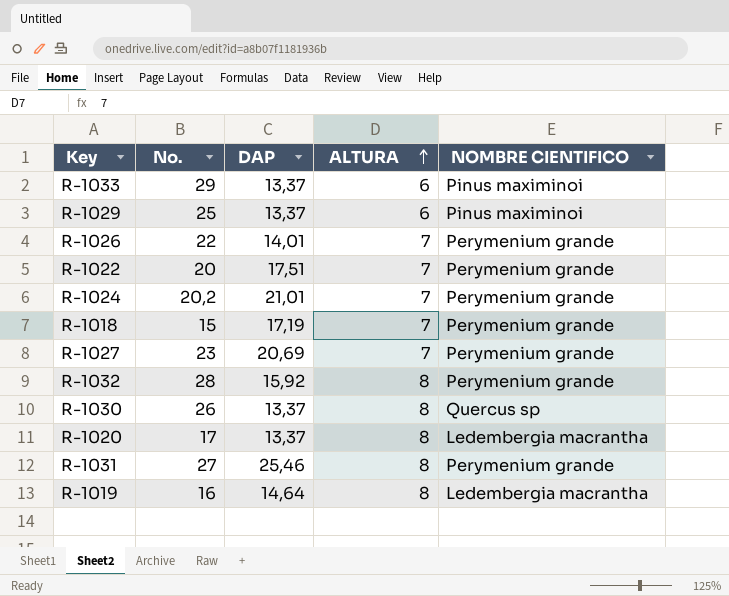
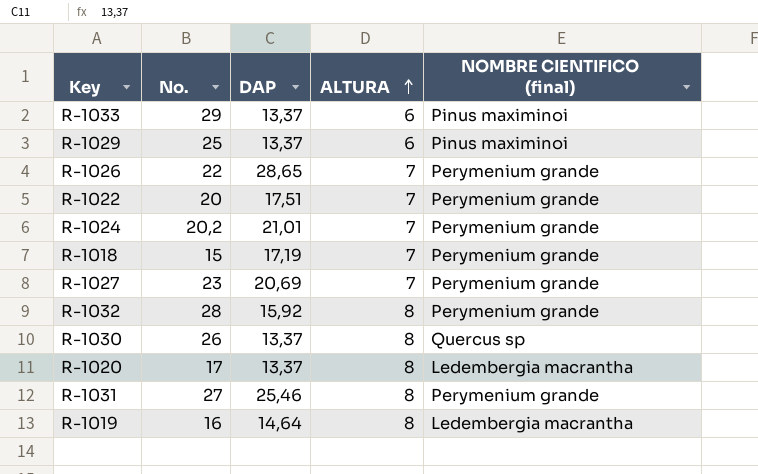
column name: NOMBRE CIENTIFICO -> NOMBRE CIENTIFICO (final)
R-1026 | DAP: 14,01 -> 28,65

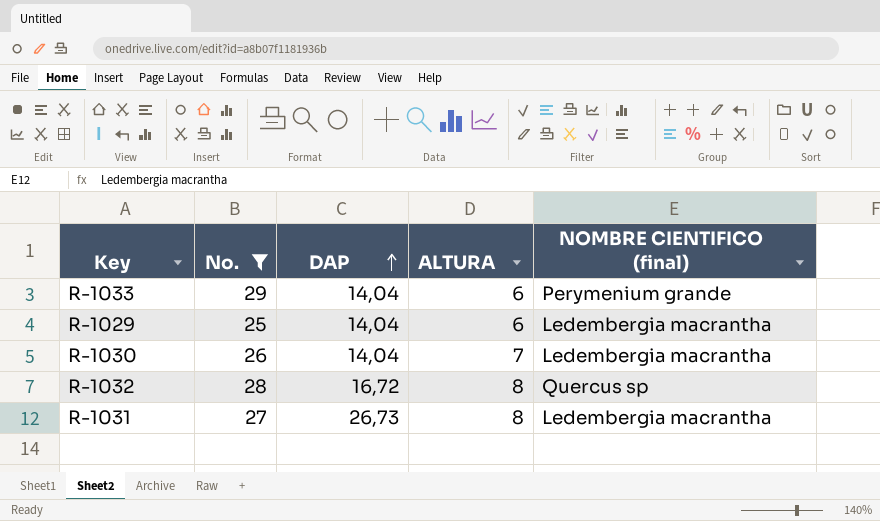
filter: none -> No. >= 25
row order: ALTURA ascending -> DAP ascending
R-1033 | DAP: 13,37 -> 14,04
R-1033 | NOMBRE CIENTIFICO (final): Pinus maximinoi -> Perymenium grande
R-1029 | DAP: 13,37 -> 14,04
R-1029 | NOMBRE CIENTIFICO (final): Pinus maximinoi -> Ledembergia macrantha
R-1030 | DAP: 13,37 -> 14,04
R-1030 | ALTURA: 8 -> 7
R-1030 | NOMBRE CIENTIFICO (final): Quercus sp -> Ledembergia macrantha
R-1032 | DAP: 15,92 -> 16,72
R-1032 | NOMBRE CIENTIFICO (final): Perymenium grande -> Quercus sp
R-1031 | DAP: 25,46 -> 26,73
R-1031 | NOMBRE CIENTIFICO (final): Perymenium grande -> Ledembergia macrantha

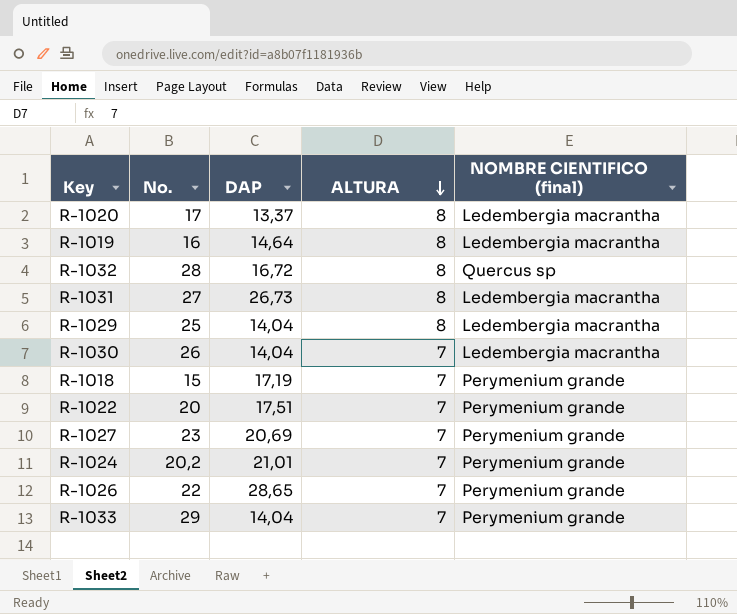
filter: No. >= 25 -> none
row order: DAP ascending -> ALTURA descending
R-1029 | ALTURA: 6 -> 8
R-1033 | ALTURA: 6 -> 7

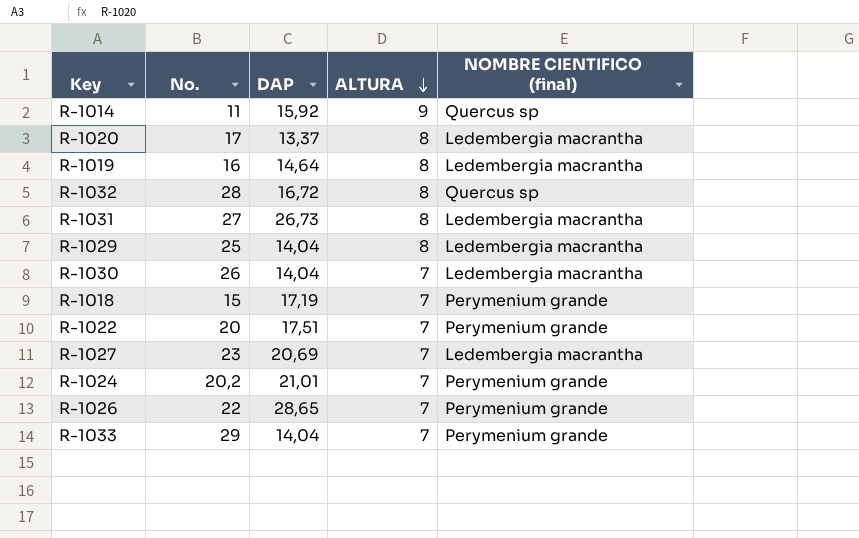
row R-1014: none -> 11 | 15,92 | 9 | Quercus sp
R-1027 | NOMBRE CIENTIFICO (final): Perymenium grande -> Ledembergia macrantha

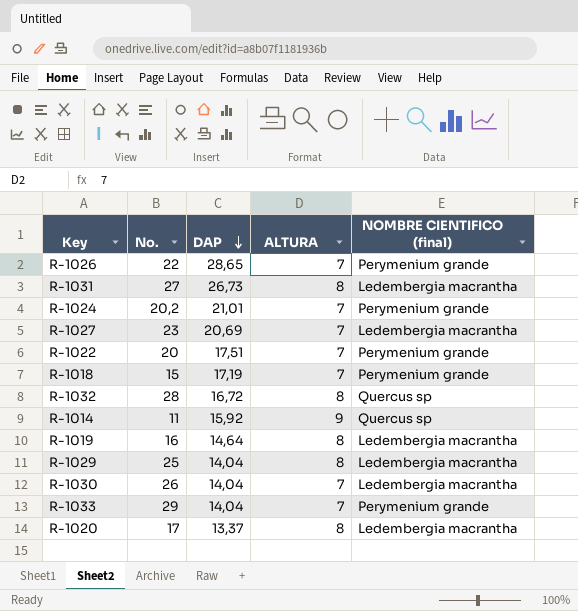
row order: ALTURA descending -> DAP descending

